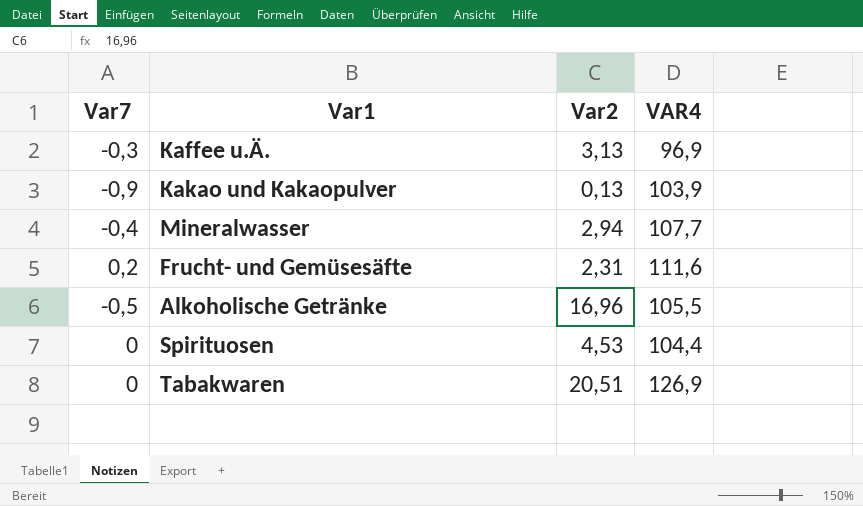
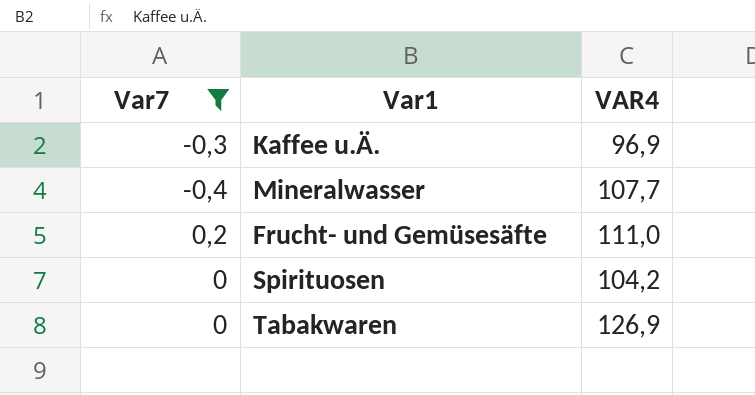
filter: none -> Var7 >= -0,4
column Var2 | position: 3 -> none
Frucht- und Gemüsesäfte | VAR4: 111,6 -> 111,0
Spirituosen | VAR4: 104,4 -> 104,2

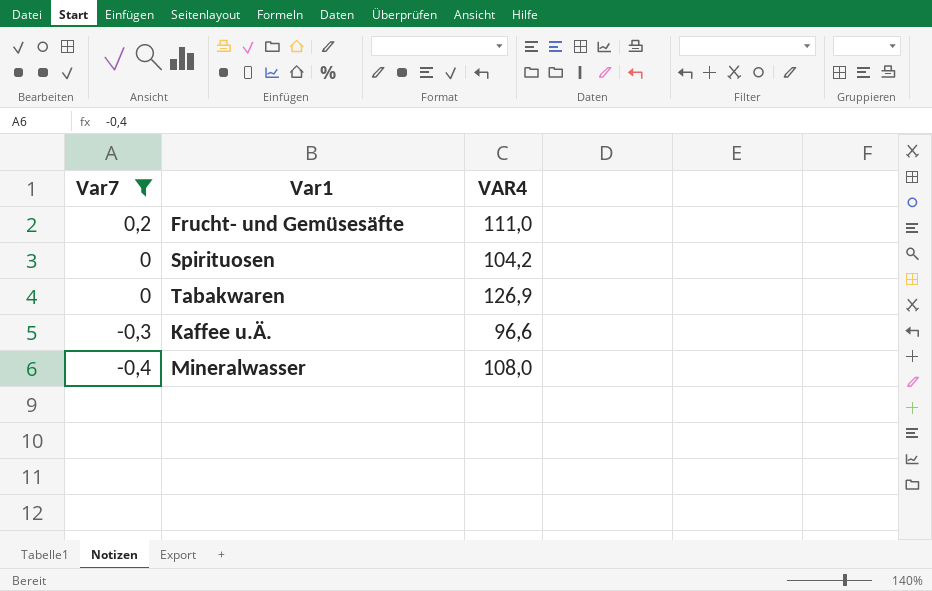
row order: none -> Var7 descending
Kaffee u.Ä. | VAR4: 96,9 -> 96,6
Mineralwasser | VAR4: 107,7 -> 108,0

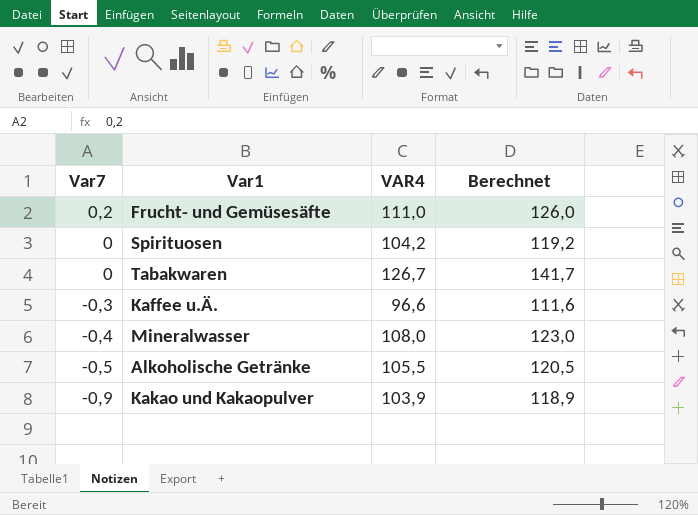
filter: Var7 >= -0,4 -> none
column Berechnet | formula: none -> [VAR4] + 15
Tabakwaren | VAR4: 126,9 -> 126,7

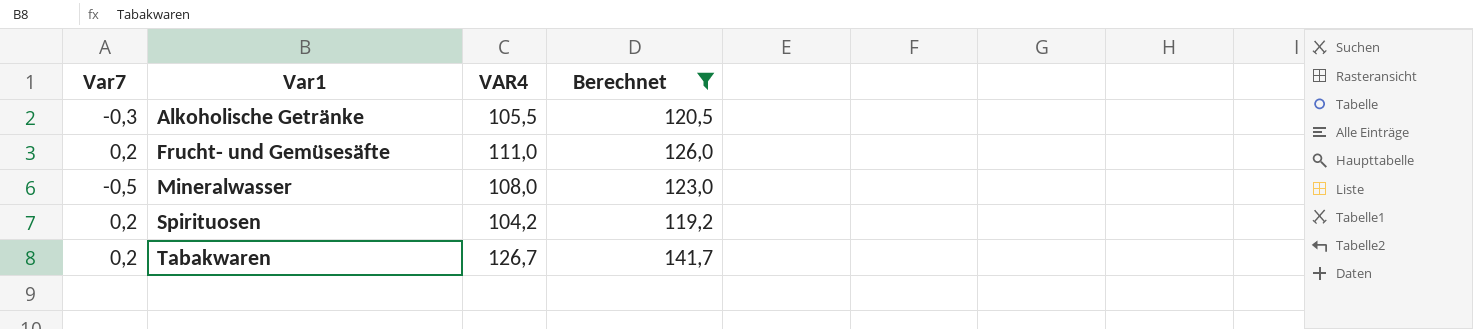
filter: none -> Berechnet >= 119,2
row order: Var7 descending -> Var1 ascending
Alkoholische Getränke | Var7: -0,5 -> -0,3
Mineralwasser | Var7: -0,4 -> -0,5
Spirituosen | Var7: 0 -> 0,2
Tabakwaren | Var7: 0 -> 0,2

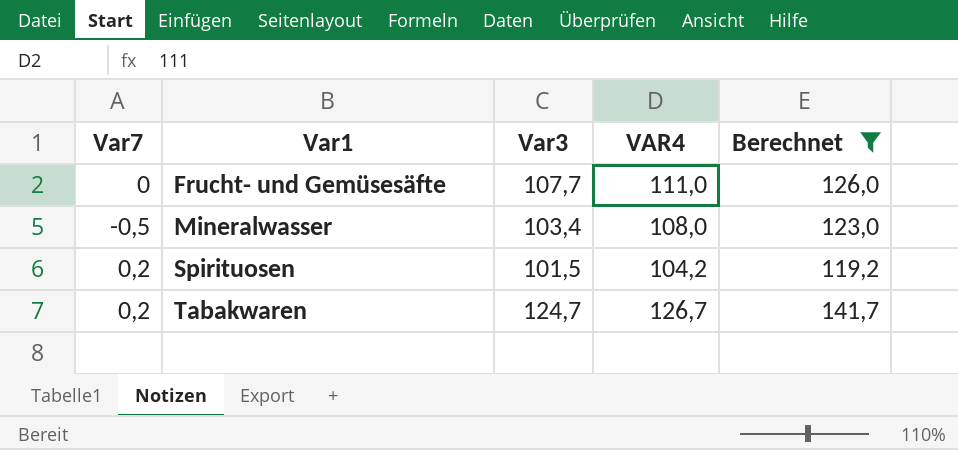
column Var3 | position: none -> 3
row Alkoholische Getränke: -0,3 | 105,5 | 120,5 -> none
Frucht- und Gemüsesäfte | Var7: 0,2 -> 0

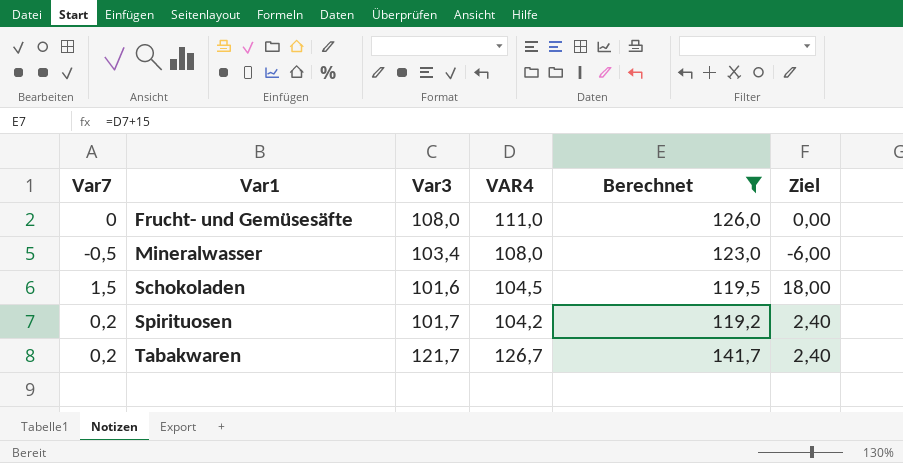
column Ziel | formula: none -> [Var7] * 12
Frucht- und Gemüsesäfte | Var3: 107,7 -> 108,0
row Schokoladen: none -> 1,5 | 101,6 | 104,5 | 119,5 | 18,00
Spirituosen | Var3: 101,5 -> 101,7
Tabakwaren | Var3: 124,7 -> 121,7

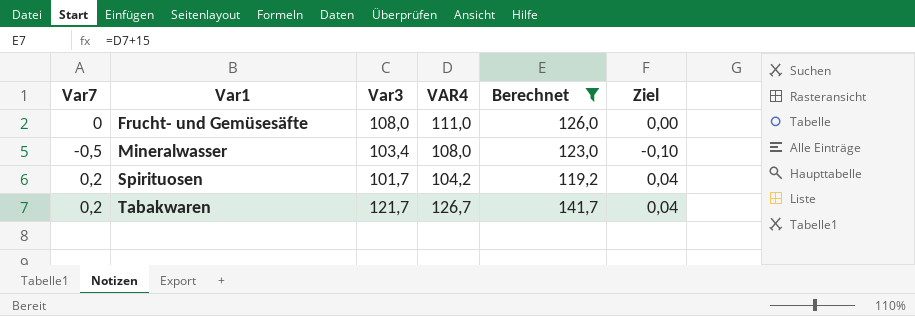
column Ziel | formula: [Var7] * 12 -> [Var7] * 0,2
row Schokoladen: 1,5 | 101,6 | 104,5 | 119,5 | 18,00 -> none

